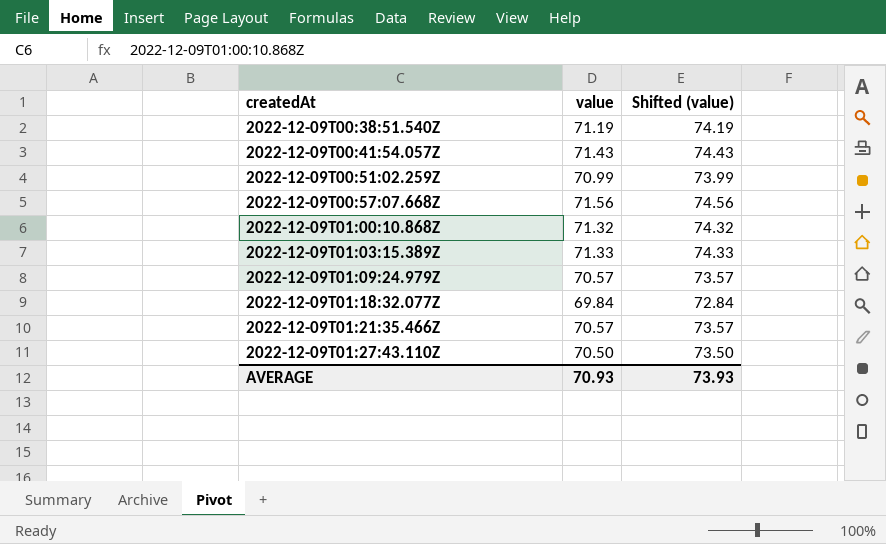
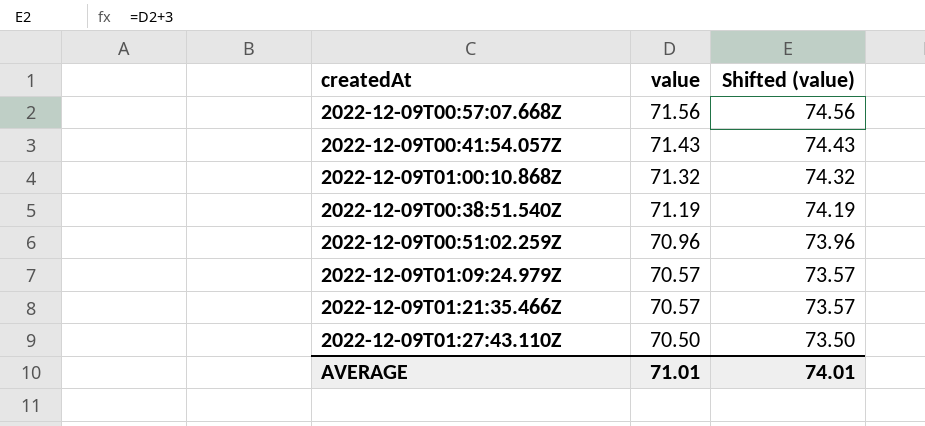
row order: createdAt ascending -> value descending
row 2022-12-09T01:03:15.389Z: 71.33 | 74.33 -> none
row 2022-12-09T01:18:32.077Z: 69.84 | 72.84 -> none
2022-12-09T00:51:02.259Z | value: 70.99 -> 70.96
2022-12-09T00:51:02.259Z | Shifted (value): 73.99 -> 73.96
AVERAGE | value: 70.93 -> 71.01
AVERAGE | Shifted (value): 73.93 -> 74.01

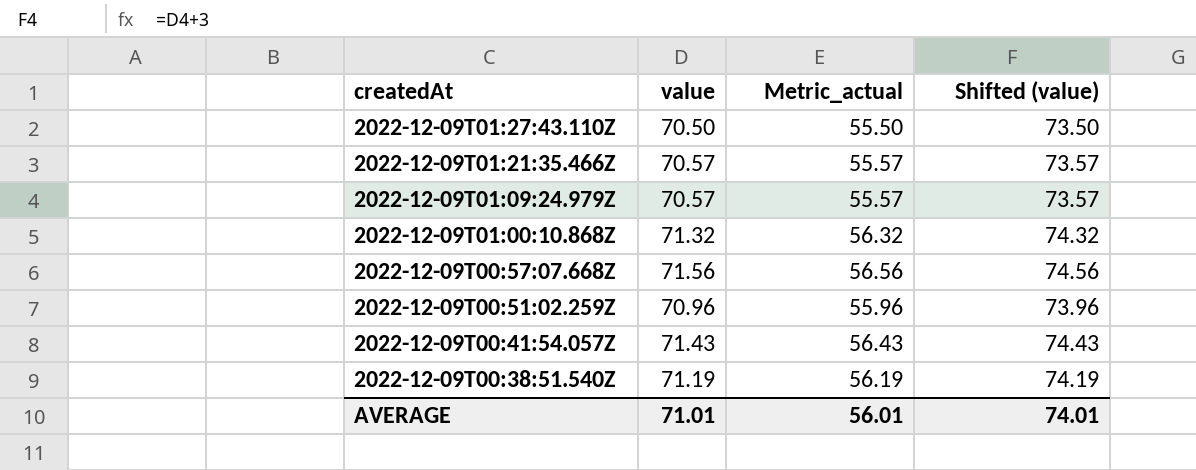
row order: value descending -> createdAt descending
column Metric_actual | formula: none -> [value] - 15

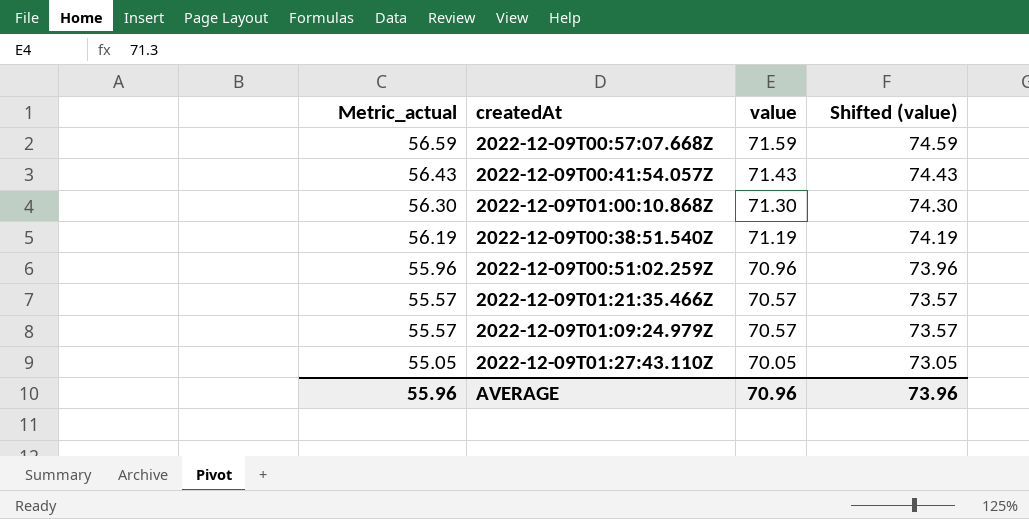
row order: createdAt descending -> Metric_actual descending
column Metric_actual | position: 3 -> 1
2022-12-09T00:57:07.668Z | Metric_actual: 56.56 -> 56.59
2022-12-09T00:57:07.668Z | value: 71.56 -> 71.59
2022-12-09T00:57:07.668Z | Shifted (value): 74.56 -> 74.59
2022-12-09T01:00:10.868Z | Metric_actual: 56.32 -> 56.30
2022-12-09T01:00:10.868Z | value: 71.32 -> 71.30
2022-12-09T01:00:10.868Z | Shifted (value): 74.32 -> 74.30
2022-12-09T01:27:43.110Z | Metric_actual: 55.50 -> 55.05
2022-12-09T01:27:43.110Z | value: 70.50 -> 70.05
2022-12-09T01:27:43.110Z | Shifted (value): 73.50 -> 73.05
AVERAGE | Metric_actual: 56.01 -> 55.96
AVERAGE | value: 71.01 -> 70.96
AVERAGE | Shifted (value): 74.01 -> 73.96

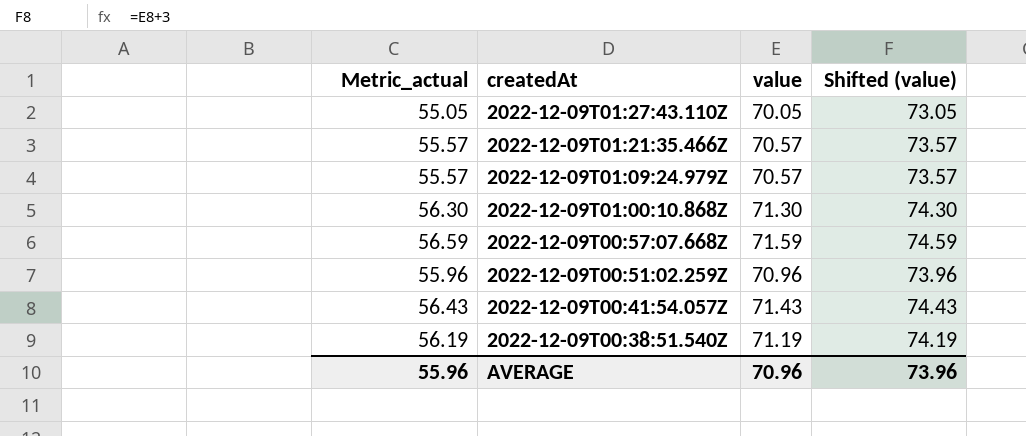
row order: Metric_actual descending -> createdAt descending

